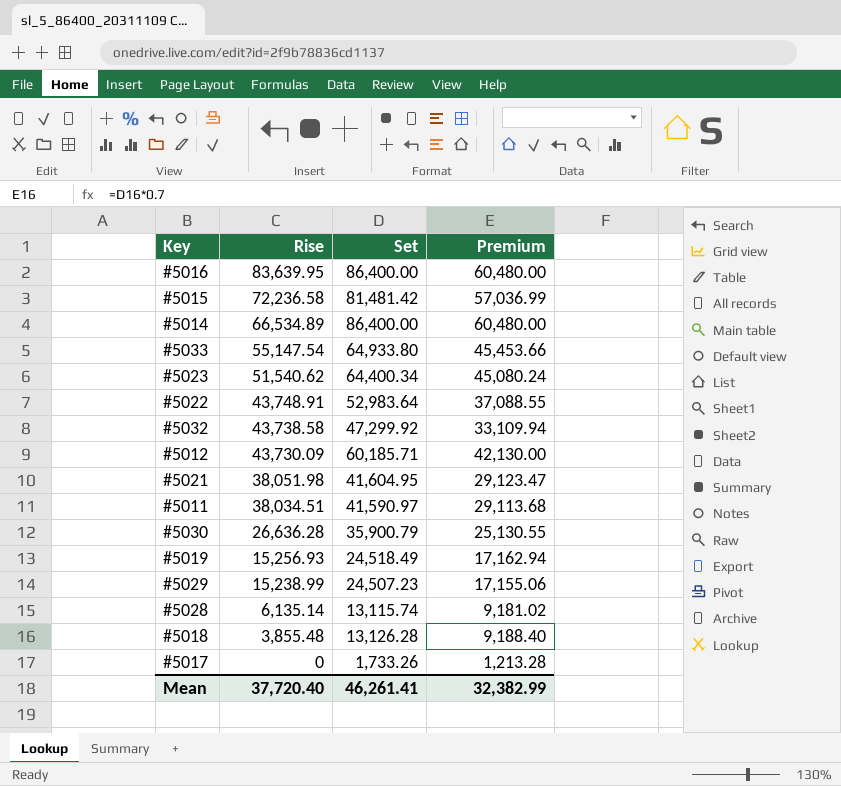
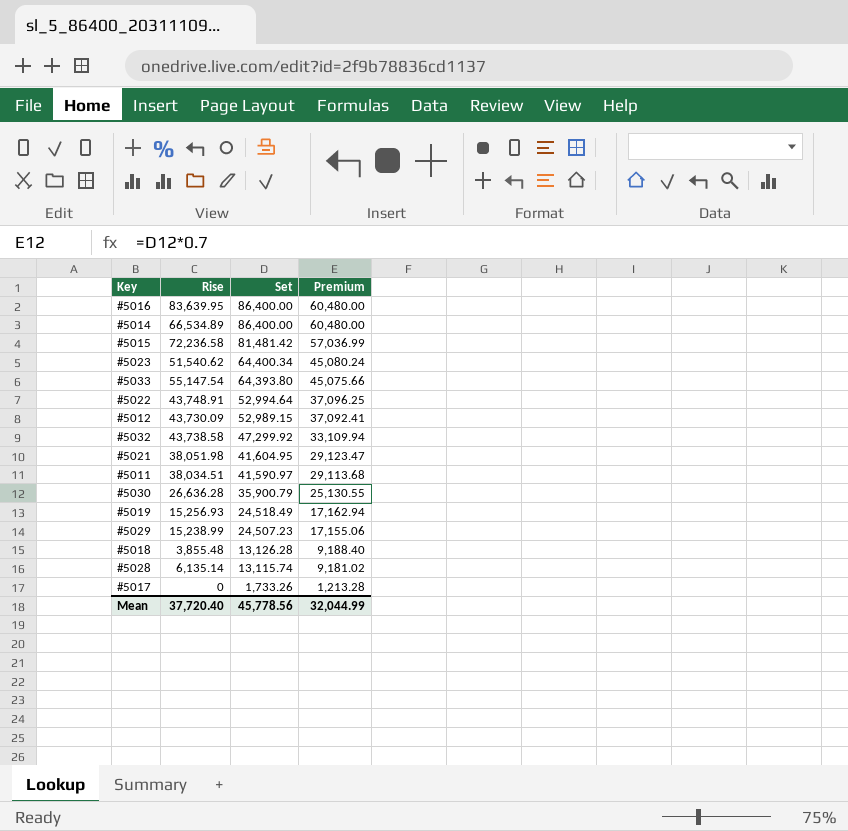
row order: Rise descending -> Set descending
#5033 | Set: 64,933.80 -> 64,393.80
#5033 | Premium: 45,453.66 -> 45,075.66
#5022 | Set: 52,983.64 -> 52,994.64
#5022 | Premium: 37,088.55 -> 37,096.25
#5012 | Set: 60,185.71 -> 52,989.15
#5012 | Premium: 42,130.00 -> 37,092.41
Mean | Set: 46,261.41 -> 45,778.56
Mean | Premium: 32,382.99 -> 32,044.99

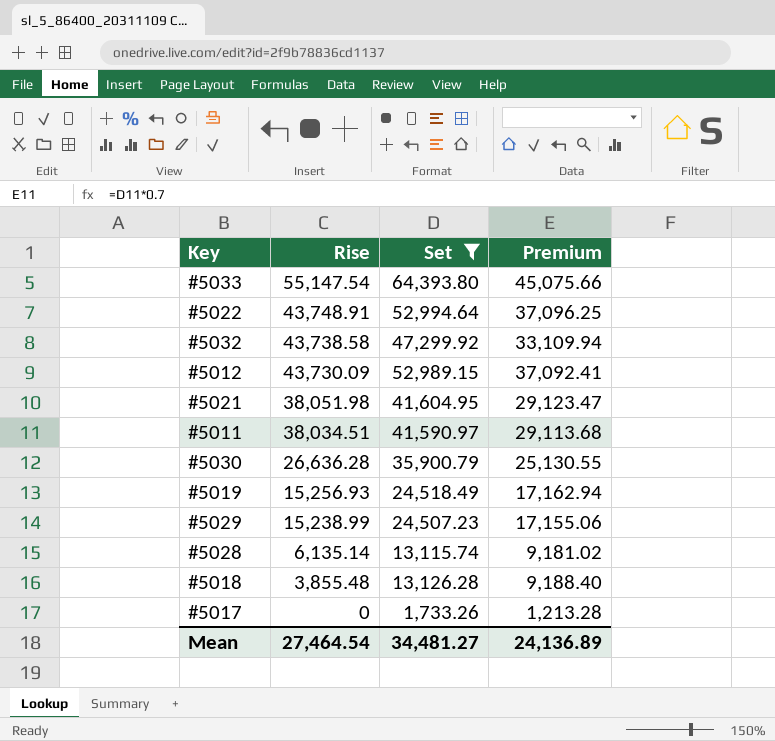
filter: none -> Set <= 64,393.80
row order: Set descending -> Rise descending
Mean | Rise: 37,720.40 -> 27,464.54
Mean | Set: 45,778.56 -> 34,481.27
Mean | Premium: 32,044.99 -> 24,136.89

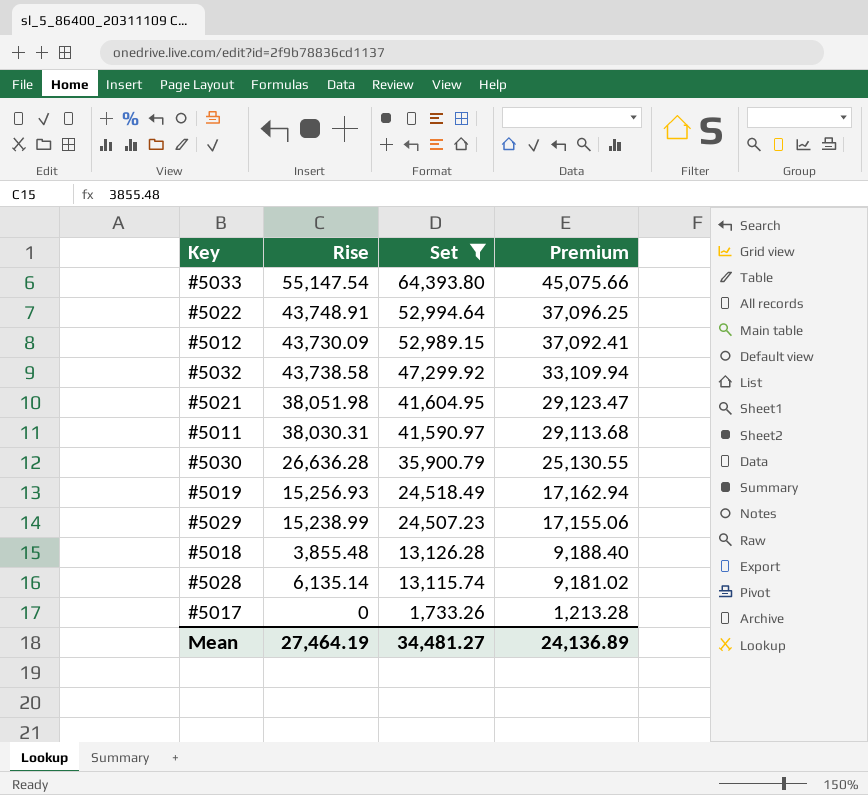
row order: Rise descending -> Set descending
#5011 | Rise: 38,034.51 -> 38,030.31
Mean | Rise: 27,464.54 -> 27,464.19

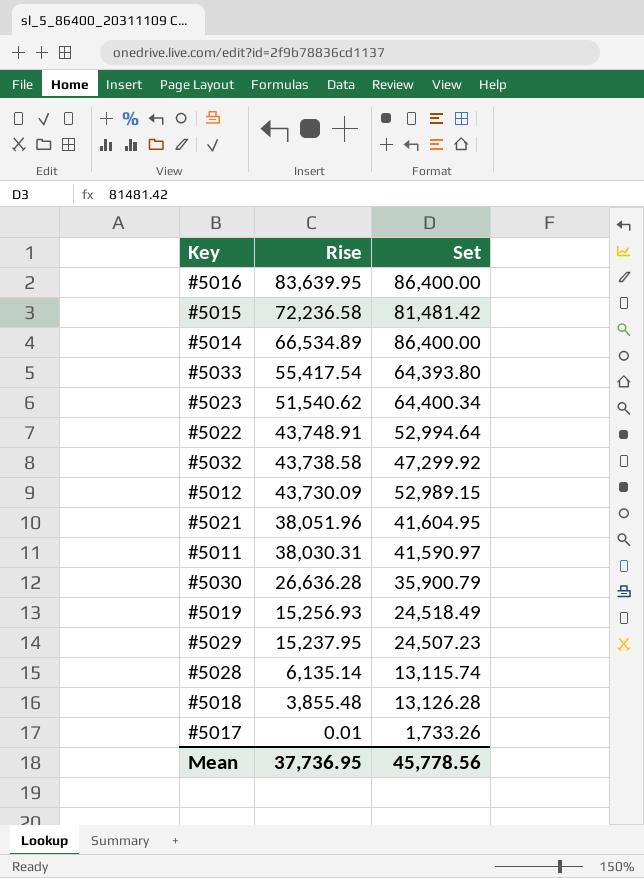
filter: Set <= 64,393.80 -> none
row order: Set descending -> Rise descending
column Premium | formula: [Set] * 0.7 -> none
#5033 | Rise: 55,147.54 -> 55,417.54
#5021 | Rise: 38,051.98 -> 38,051.96
#5029 | Rise: 15,238.99 -> 15,237.95
#5017 | Rise: 0 -> 0.01
Mean | Rise: 27,464.19 -> 37,736.95
Mean | Set: 34,481.27 -> 45,778.56

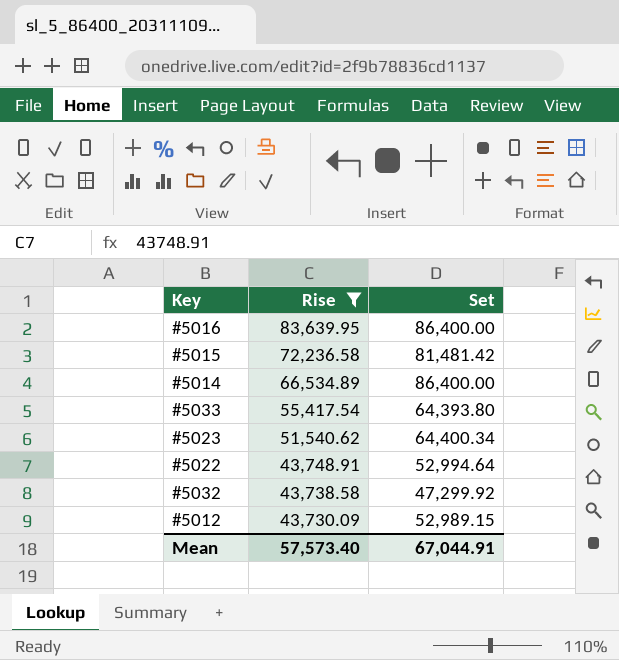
filter: none -> Rise >= 43,730.09
Mean | Rise: 37,736.95 -> 57,573.40
Mean | Set: 45,778.56 -> 67,044.91

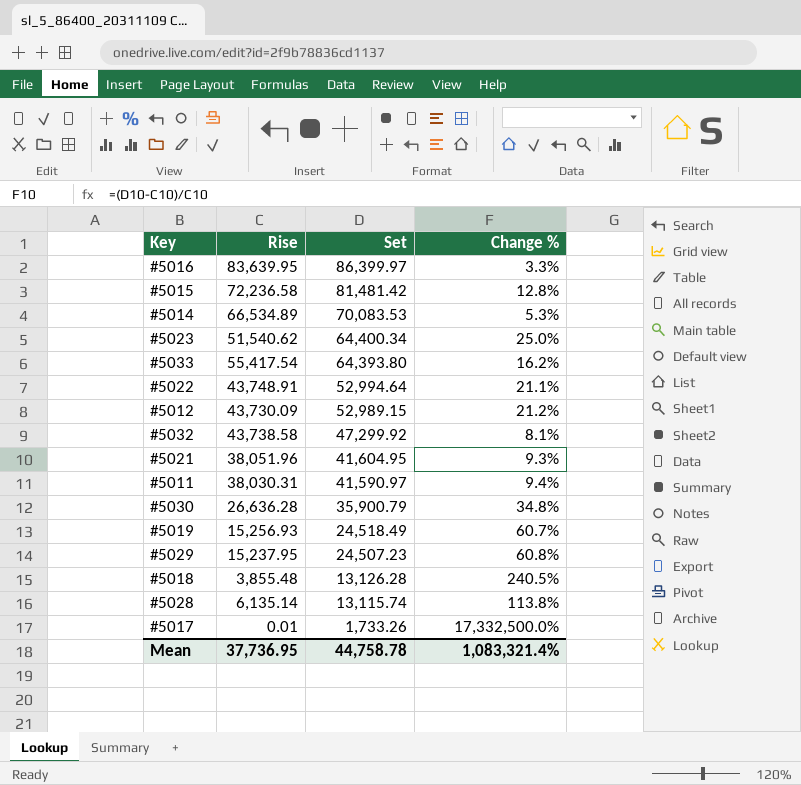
filter: Rise >= 43,730.09 -> none
row order: Rise descending -> Set descending
column Change % | formula: none -> ([Set] - [Rise]) / [Rise]
#5016 | Set: 86,400.00 -> 86,399.97
#5014 | Set: 86,400.00 -> 70,083.53
Mean | Rise: 57,573.40 -> 37,736.95
Mean | Set: 67,044.91 -> 44,758.78

